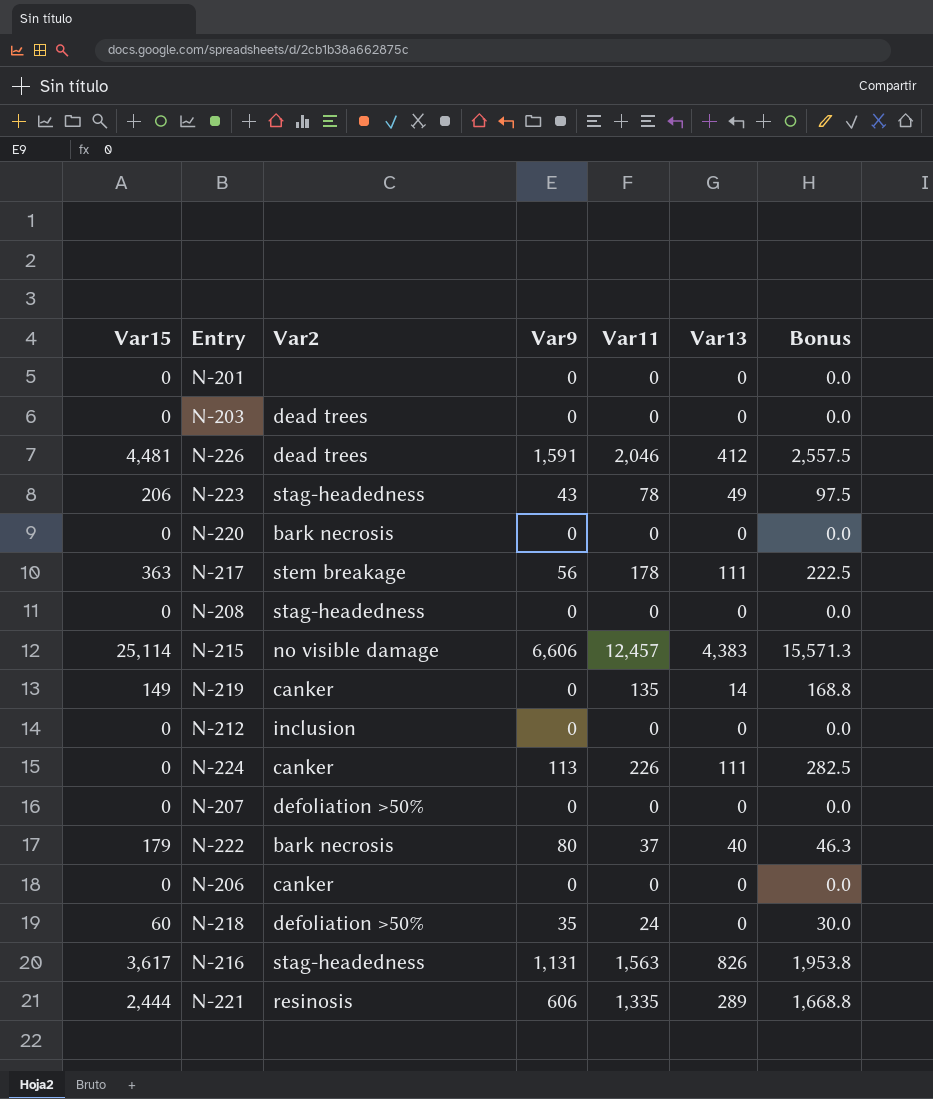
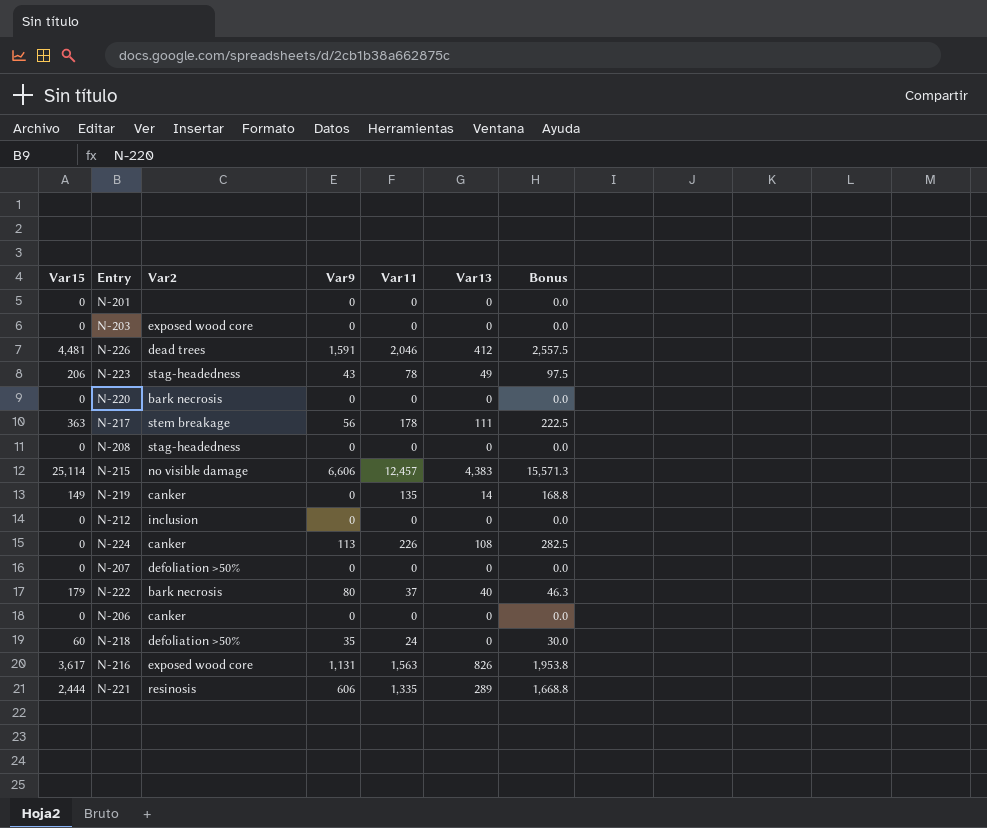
N-203 | Var2: dead trees -> exposed wood core
N-224 | Var13: 111 -> 108
N-216 | Var2: stag-headedness -> exposed wood core

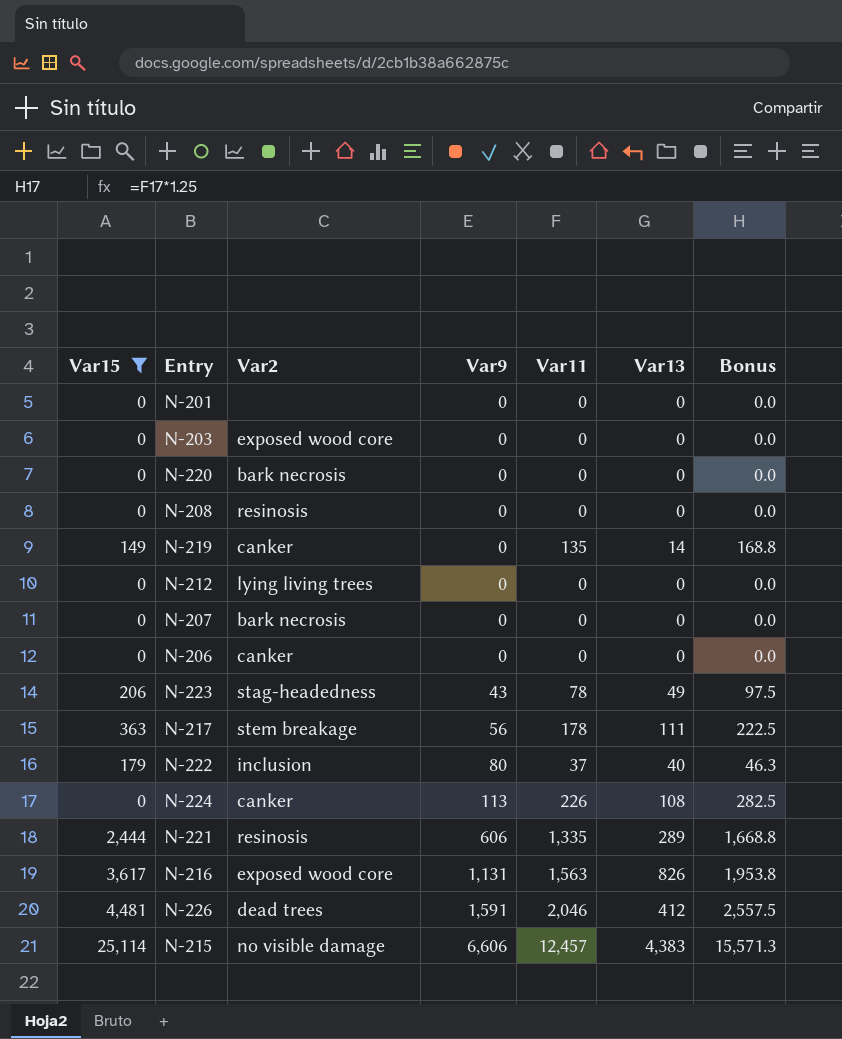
filter: none -> Var15 != 60
row order: none -> Var9 ascending
N-208 | Var2: stag-headedness -> resinosis
N-212 | Var2: inclusion -> lying living trees
N-207 | Var2: defoliation >50% -> bark necrosis
N-222 | Var2: bark necrosis -> inclusion

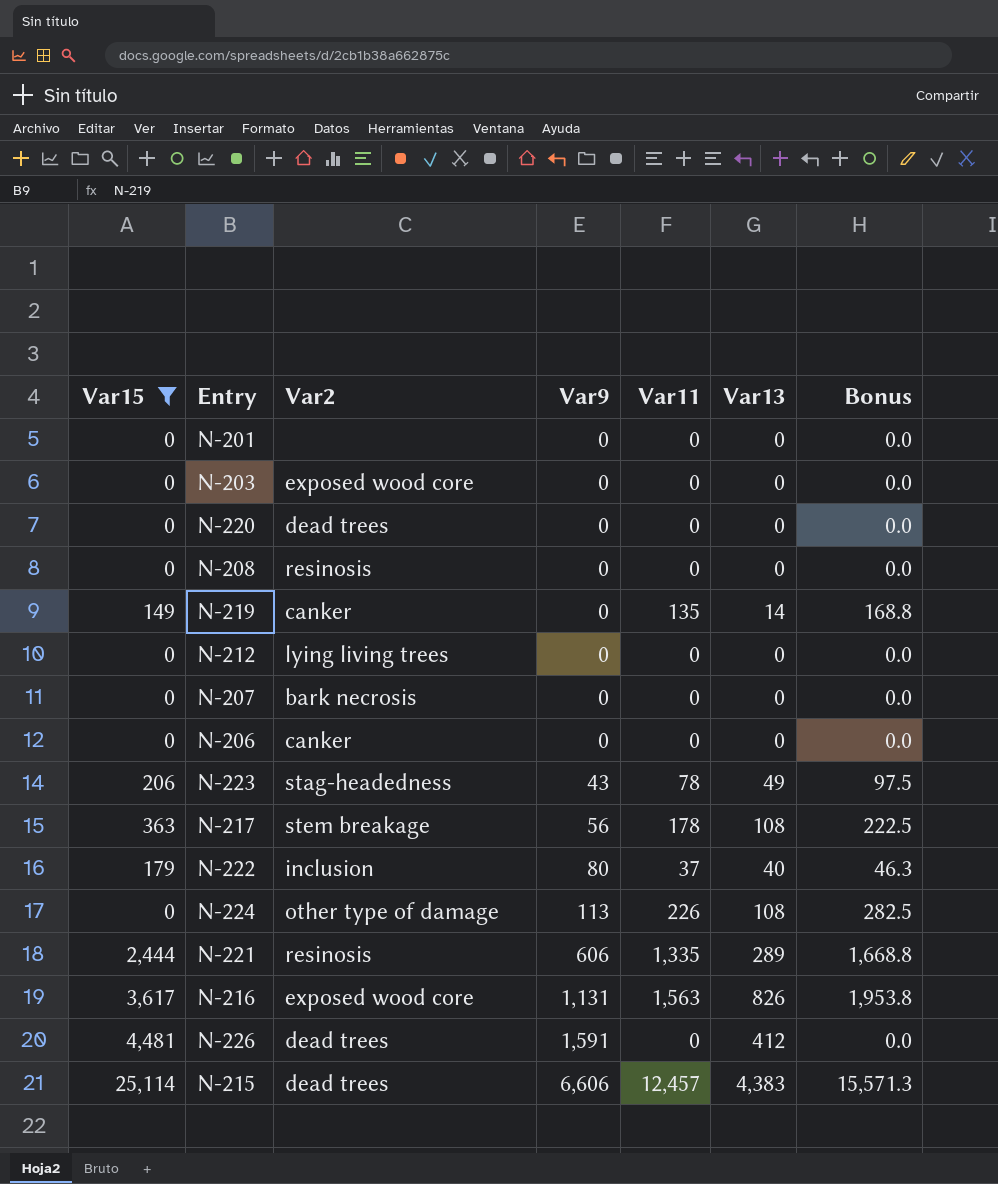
N-220 | Var2: bark necrosis -> dead trees
N-217 | Var13: 111 -> 108
N-224 | Var2: canker -> other type of damage
N-226 | Var11: 2,046 -> 0
N-226 | Bonus: 2,557.5 -> 0.0
N-215 | Var2: no visible damage -> dead trees

